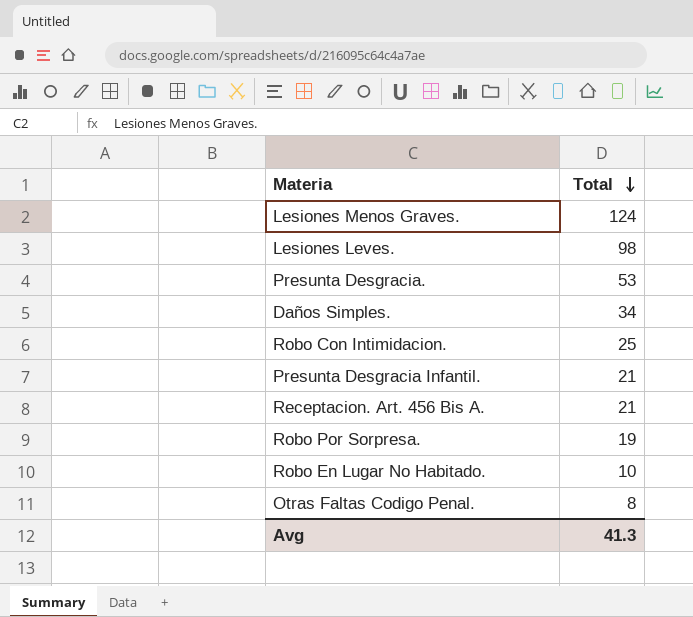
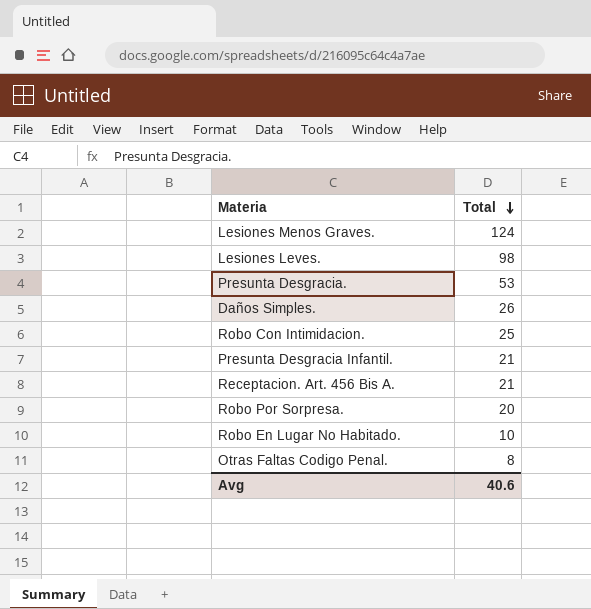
Daños Simples. | Total: 34 -> 26
Robo Por Sorpresa. | Total: 19 -> 20
Avg | Total: 41.3 -> 40.6

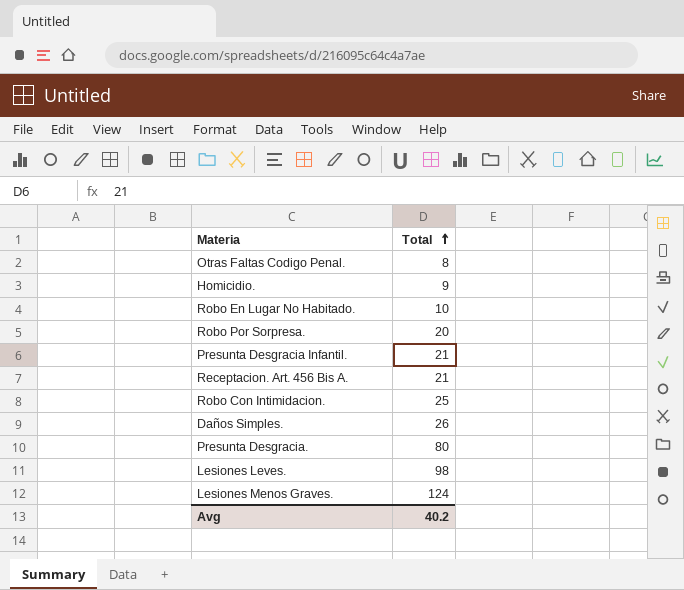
row order: Total descending -> Total ascending
row Homicidio.: none -> 9
Presunta Desgracia. | Total: 53 -> 80
Avg | Total: 40.6 -> 40.2

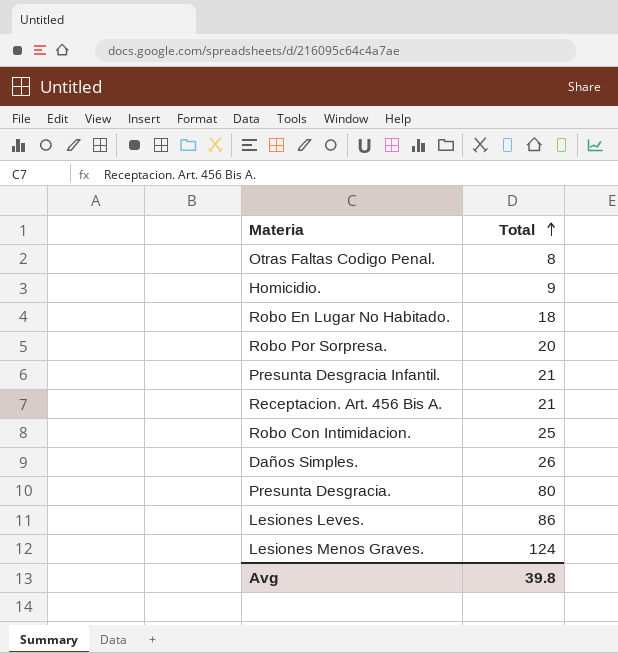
Robo En Lugar No Habitado. | Total: 10 -> 18
Lesiones Leves. | Total: 98 -> 86
Avg | Total: 40.2 -> 39.8

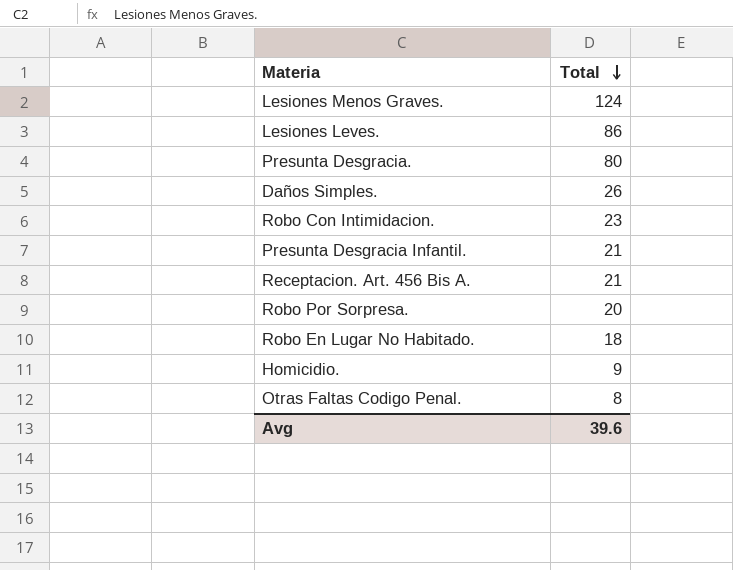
row order: Total ascending -> Total descending
Robo Con Intimidacion. | Total: 25 -> 23
Avg | Total: 39.8 -> 39.6

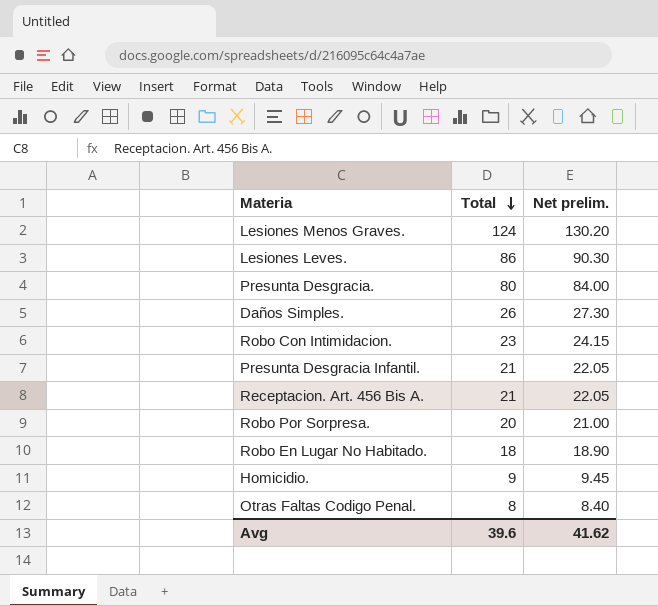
column Net prelim. | formula: none -> [Total] * 1.05

